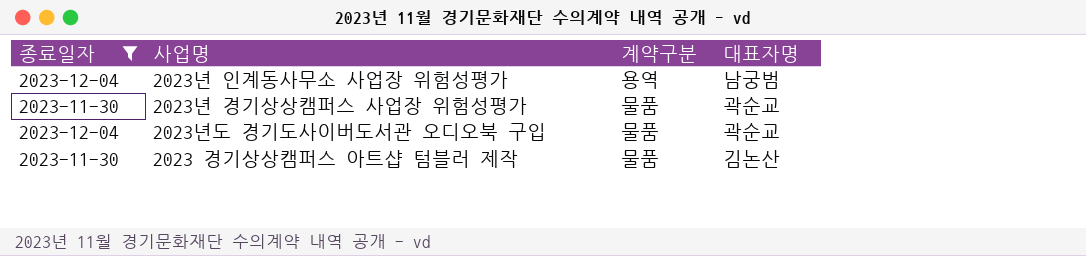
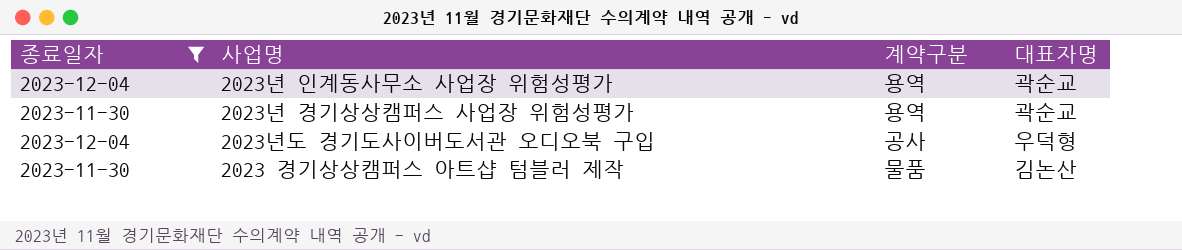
2023년 인계동사무소 사업장 위험성평가 | 대표자명: 남궁범 -> 곽순교
2023년 경기상상캠퍼스 사업장 위험성평가 | 계약구분: 물품 -> 용역
2023년도 경기도사이버도서관 오디오북 구입 | 계약구분: 물품 -> 공사
2023년도 경기도사이버도서관 오디오북 구입 | 대표자명: 곽순교 -> 우덕형

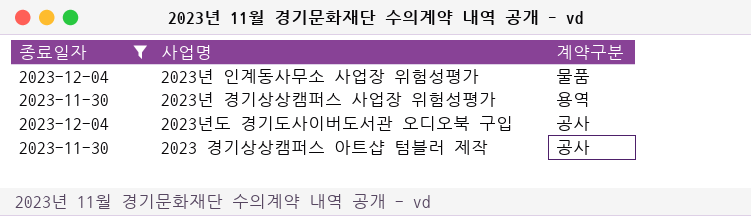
column 대표자명 | position: 4 -> none
2023년 인계동사무소 사업장 위험성평가 | 계약구분: 용역 -> 물품
2023 경기상상캠퍼스 아트샵 텀블러 제작 | 계약구분: 물품 -> 공사

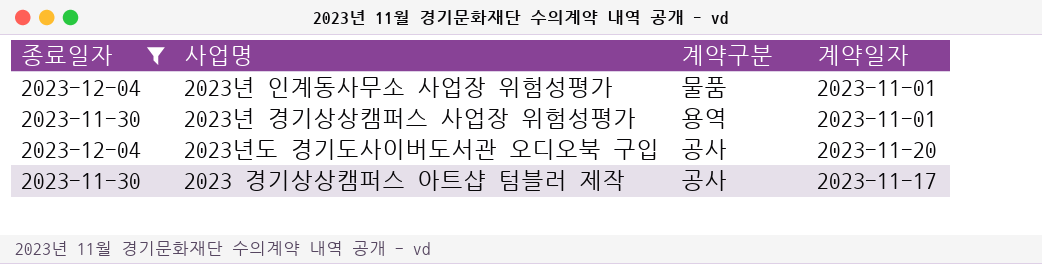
column 계약일자 | position: none -> 4

